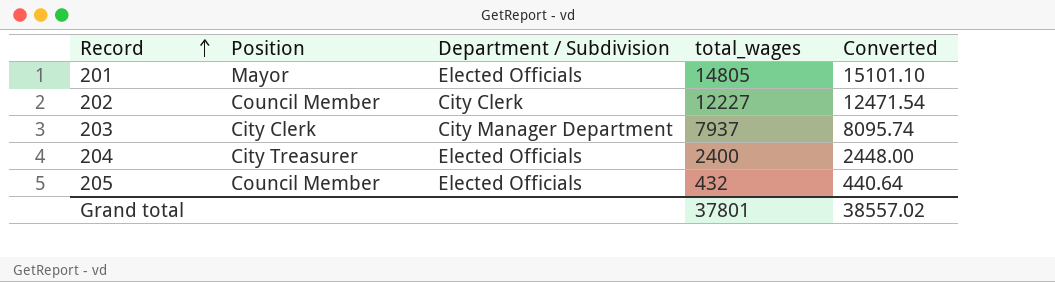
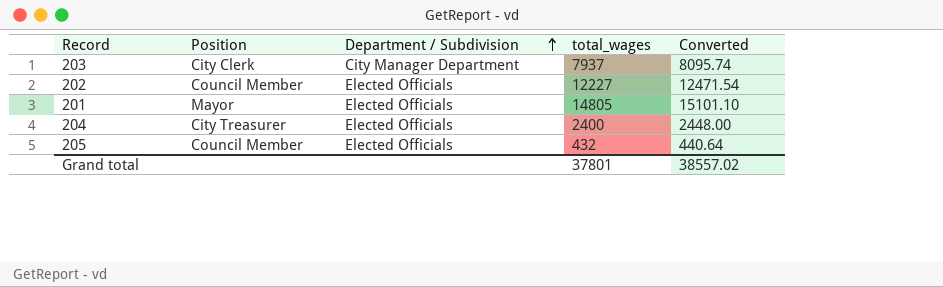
row order: Record ascending -> Department / Subdivision ascending
202 | Department / Subdivision: City Clerk -> Elected Officials

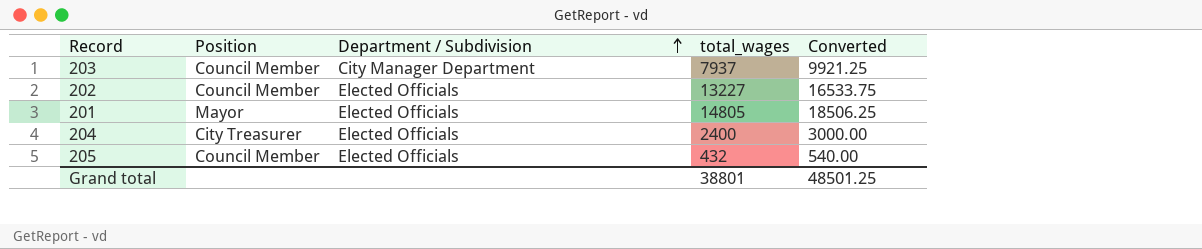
column Converted | formula: [total_wages] * 1.02 -> [total_wages] * 1.25
203 | Position: City Clerk -> Council Member
202 | total_wages: 12227 -> 13227
Grand total | total_wages: 37801 -> 38801
Grand total | Converted: 38557.02 -> 48501.25

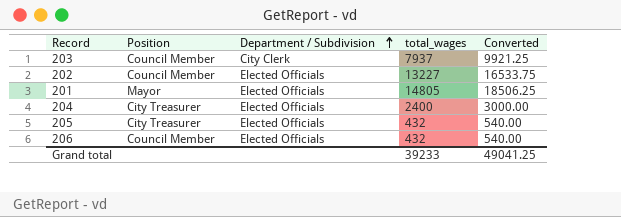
203 | Department / Subdivision: City Manager Department -> City Clerk
205 | Position: Council Member -> City Treasurer
row 206: none -> Council Member | Elected Officials | 432 | 540.00
Grand total | total_wages: 38801 -> 39233
Grand total | Converted: 48501.25 -> 49041.25

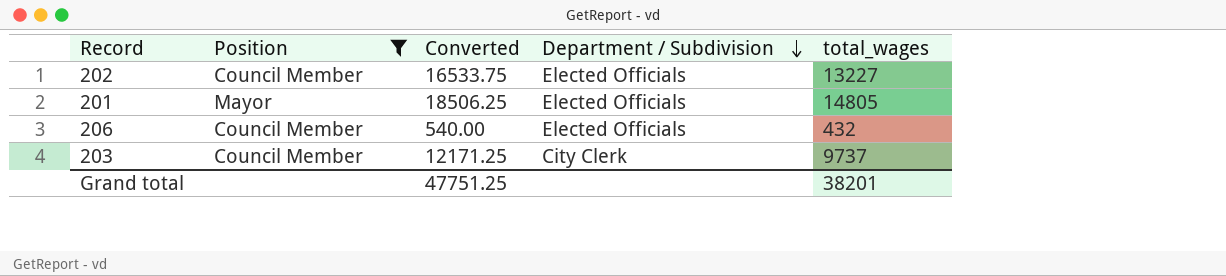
filter: none -> Position != City Treasurer
row order: Department / Subdivision ascending -> Department / Subdivision descending
column Converted | position: 5 -> 3
203 | Converted: 9921.25 -> 12171.25
203 | total_wages: 7937 -> 9737
Grand total | Converted: 49041.25 -> 47751.25
Grand total | total_wages: 39233 -> 38201

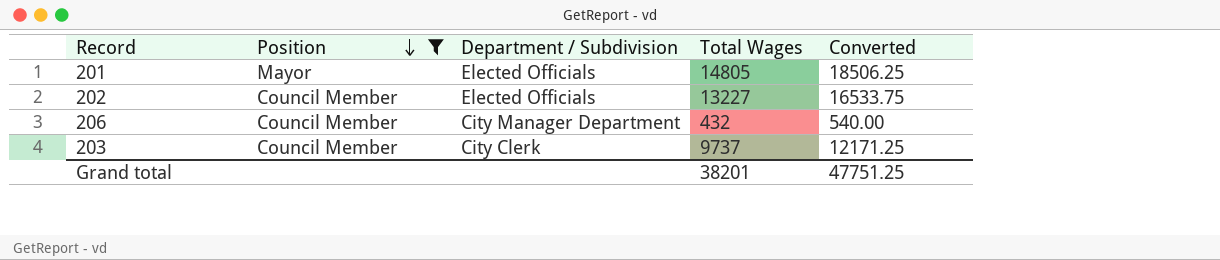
row order: Department / Subdivision descending -> Position descending
column name: total_wages -> Total Wages
column Converted | position: 3 -> 5
206 | Department / Subdivision: Elected Officials -> City Manager Department

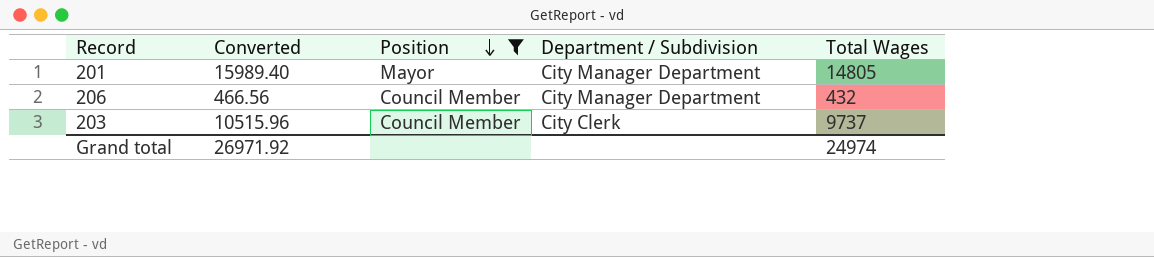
column Converted | formula: [Total Wages] * 1.25 -> [Total Wages] * 1.08
column Converted | position: 5 -> 2
row 202: Council Member | Elected Officials | 13227 | 16533.75 -> none
201 | Department / Subdivision: Elected Officials -> City Manager Department
Grand total | Converted: 47751.25 -> 26971.92
Grand total | Total Wages: 38201 -> 24974

